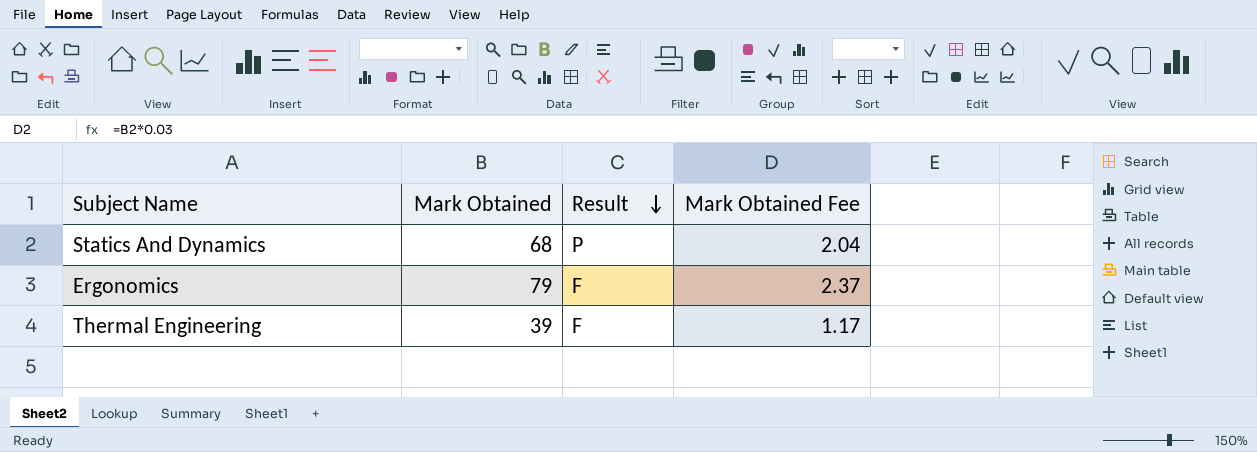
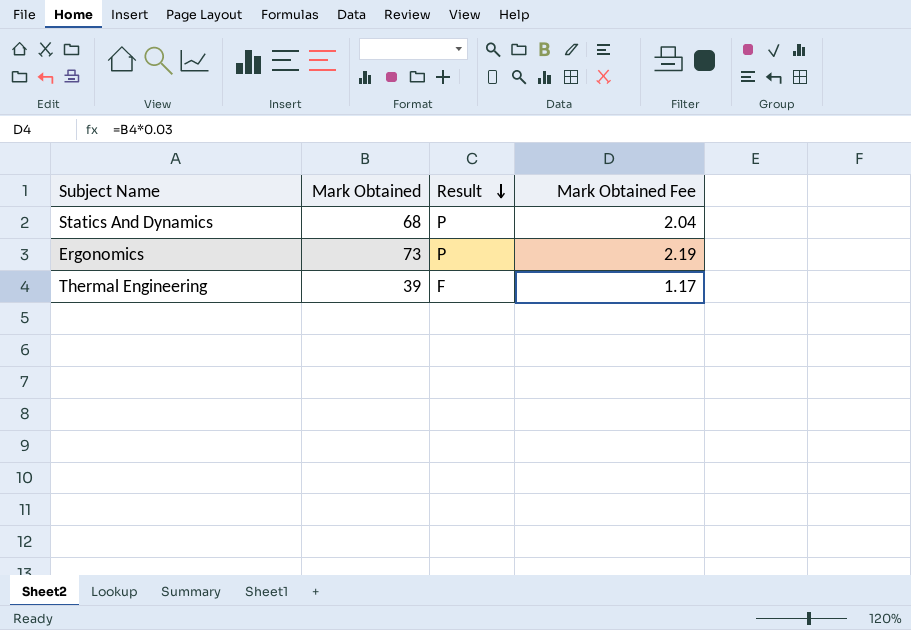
Ergonomics | Mark Obtained: 79 -> 73
Ergonomics | Result: F -> P
Ergonomics | Mark Obtained Fee: 2.37 -> 2.19

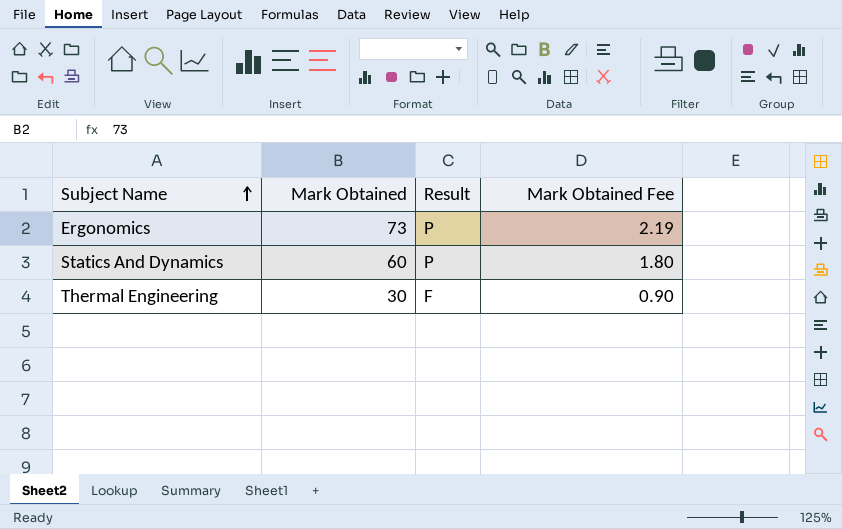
row order: Result descending -> Subject Name ascending
Statics And Dynamics | Mark Obtained: 68 -> 60
Statics And Dynamics | Mark Obtained Fee: 2.04 -> 1.80
Thermal Engineering | Mark Obtained: 39 -> 30
Thermal Engineering | Mark Obtained Fee: 1.17 -> 0.90

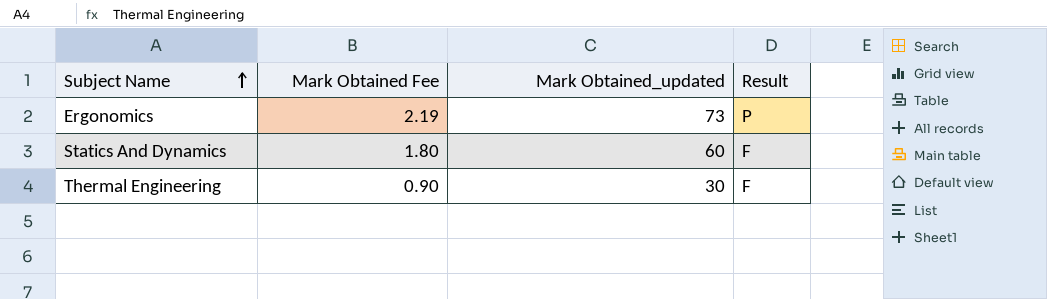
column Mark Obtained Fee | position: 4 -> 2
column name: Mark Obtained -> Mark Obtained_updated
Statics And Dynamics | Result: P -> F

